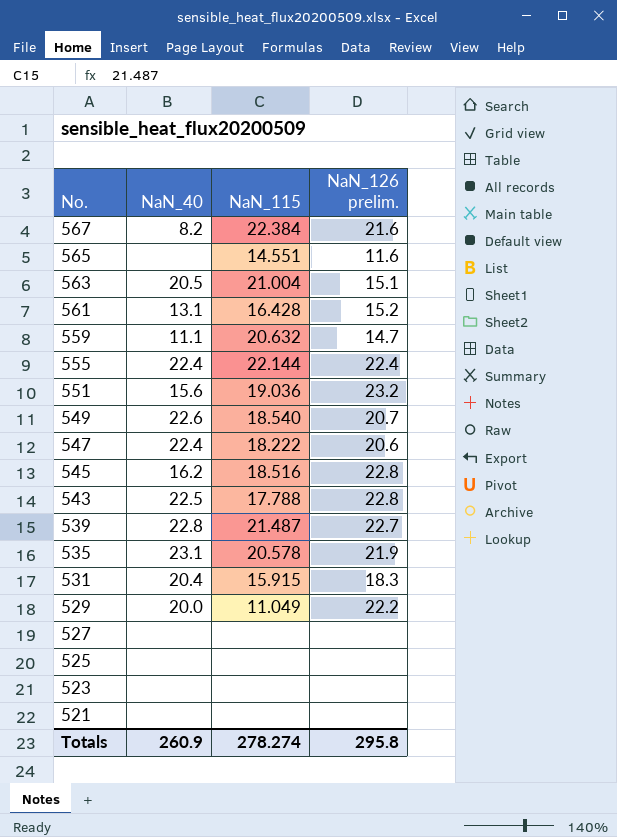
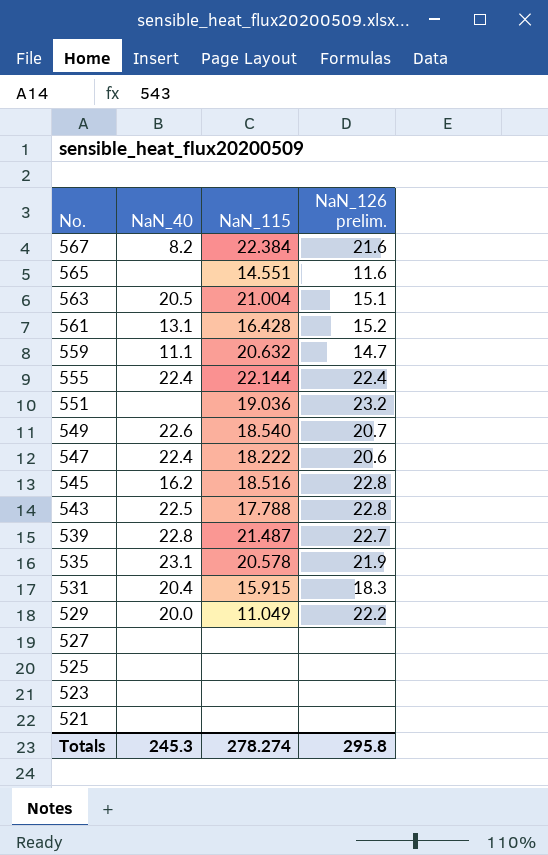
551 | NaN_40: 15.6 -> none
Totals | NaN_40: 260.9 -> 245.3

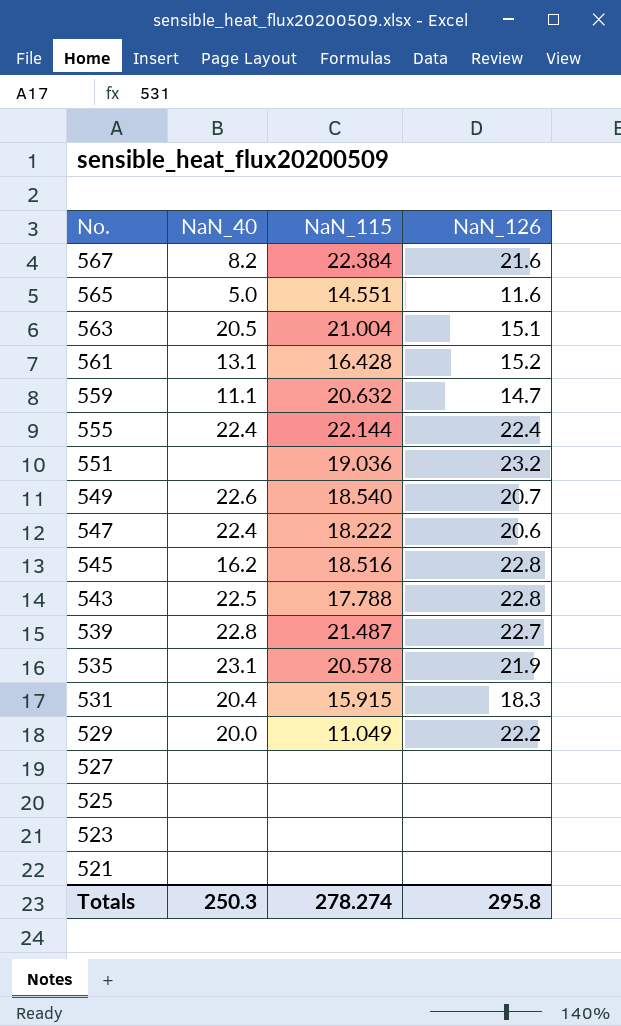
column name: NaN_126 prelim. -> NaN_126
565 | NaN_40: none -> 5.0
Totals | NaN_40: 245.3 -> 250.3

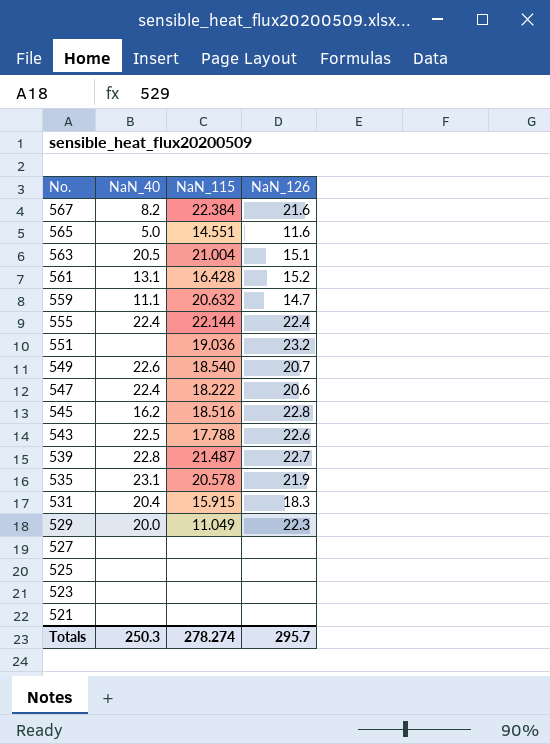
543 | NaN_126: 22.8 -> 22.6
529 | NaN_126: 22.2 -> 22.3
Totals | NaN_126: 295.8 -> 295.7

